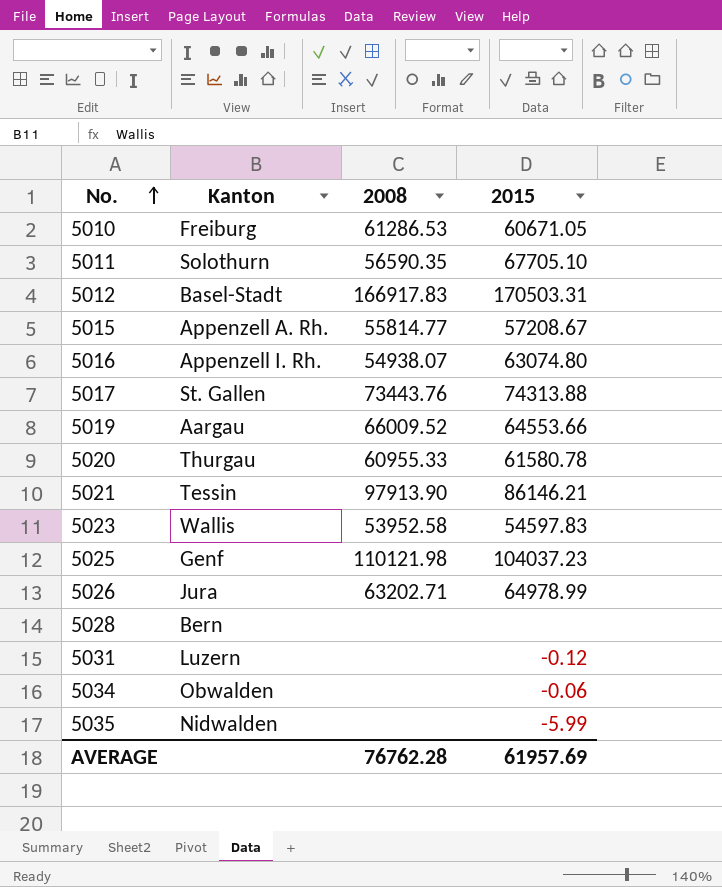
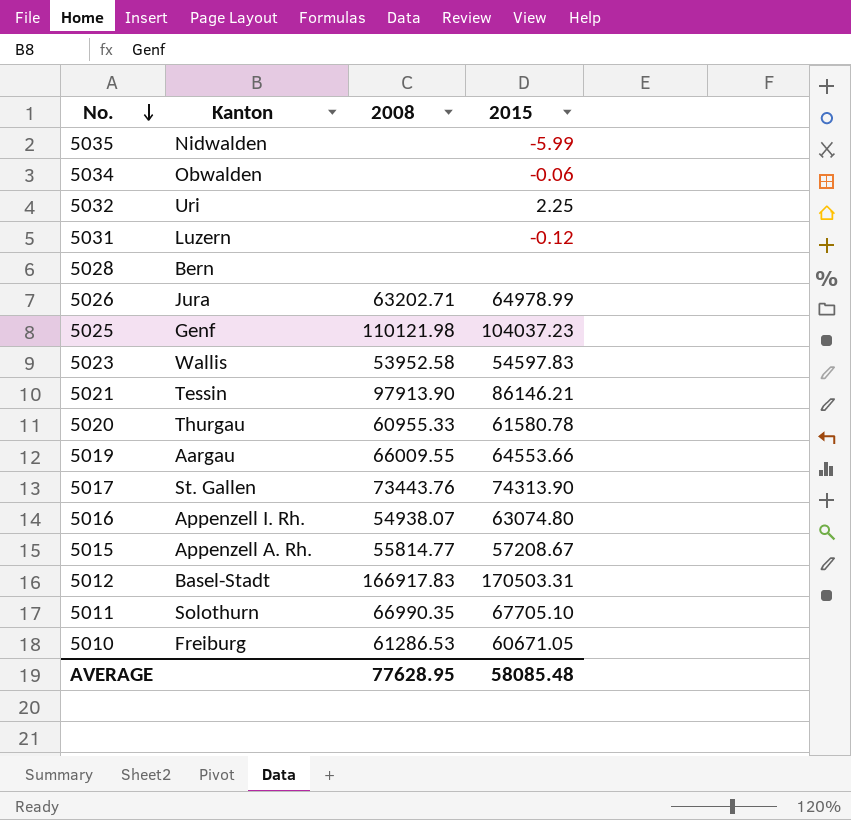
row order: No. ascending -> No. descending
row 5032: none -> Uri | none | 2.25
5019 | 2008: 66009.52 -> 66009.55
5017 | 2015: 74313.88 -> 74313.90
5011 | 2008: 56590.35 -> 66990.35
AVERAGE | 2008: 76762.28 -> 77628.95
AVERAGE | 2015: 61957.69 -> 58085.48

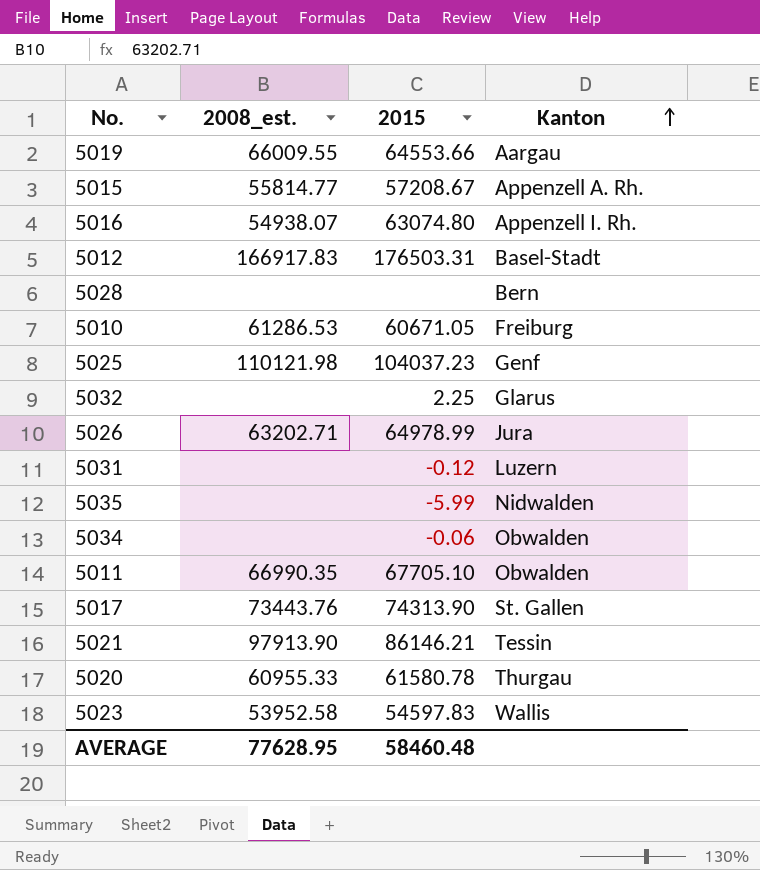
row order: No. descending -> Kanton ascending
column name: 2008 -> 2008_est.
column Kanton | position: 2 -> 4
5012 | 2015: 170503.31 -> 176503.31
5032 | Kanton: Uri -> Glarus
5011 | Kanton: Solothurn -> Obwalden
AVERAGE | 2015: 58085.48 -> 58460.48

